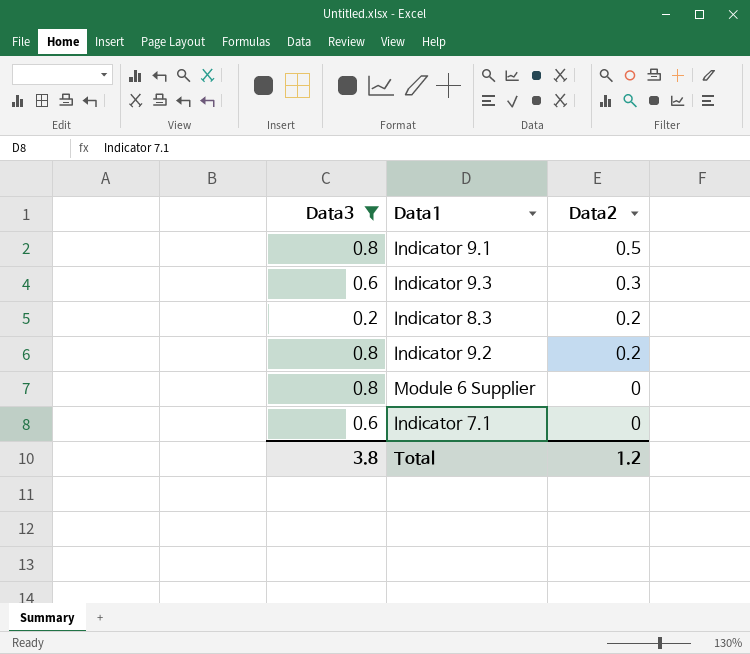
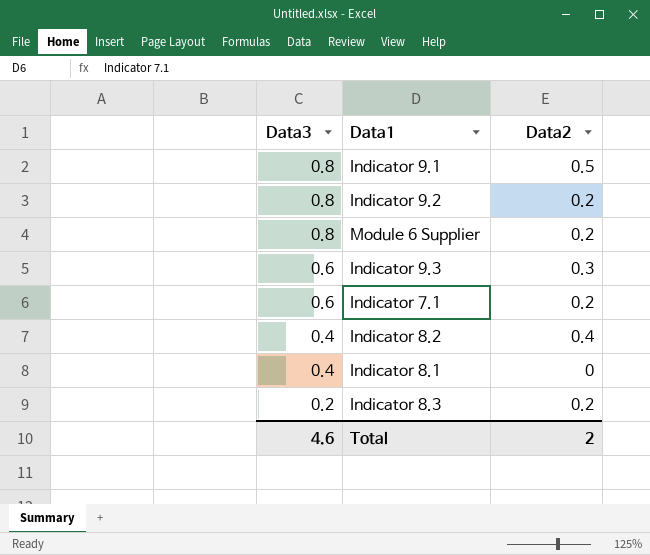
filter: Data3 != 0.4 -> none
row order: Data2 descending -> Data3 descending
Module 6 Supplier | Data2: 0 -> 0.2
Indicator 7.1 | Data2: 0 -> 0.2
Total | Data3: 3.8 -> 4.6
Total | Data2: 1.2 -> 2

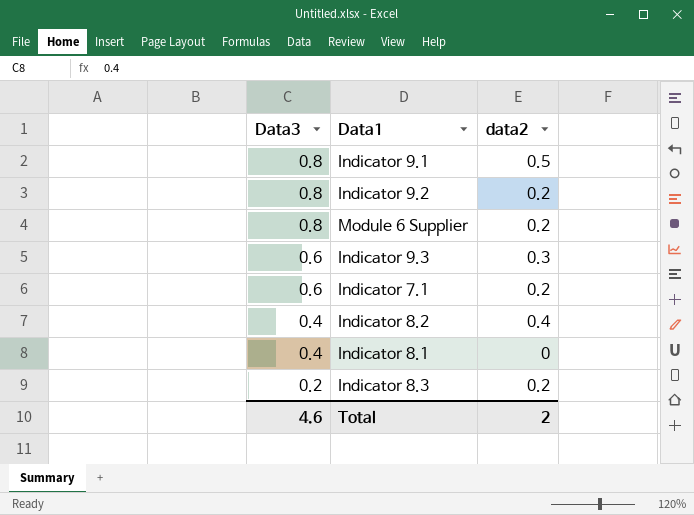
column name: Data2 -> data2

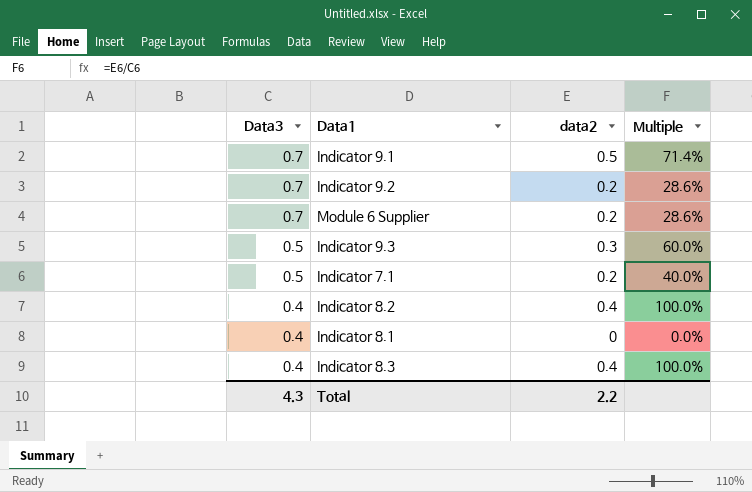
column Multiple | formula: none -> [data2] / [Data3]
Indicator 9.1 | Data3: 0.8 -> 0.7
Indicator 9.2 | Data3: 0.8 -> 0.7
Module 6 Supplier | Data3: 0.8 -> 0.7
Indicator 9.3 | Data3: 0.6 -> 0.5
Indicator 7.1 | Data3: 0.6 -> 0.5
Indicator 8.3 | Data3: 0.2 -> 0.4
Indicator 8.3 | data2: 0.2 -> 0.4
Total | Data3: 4.6 -> 4.3
Total | data2: 2 -> 2.2

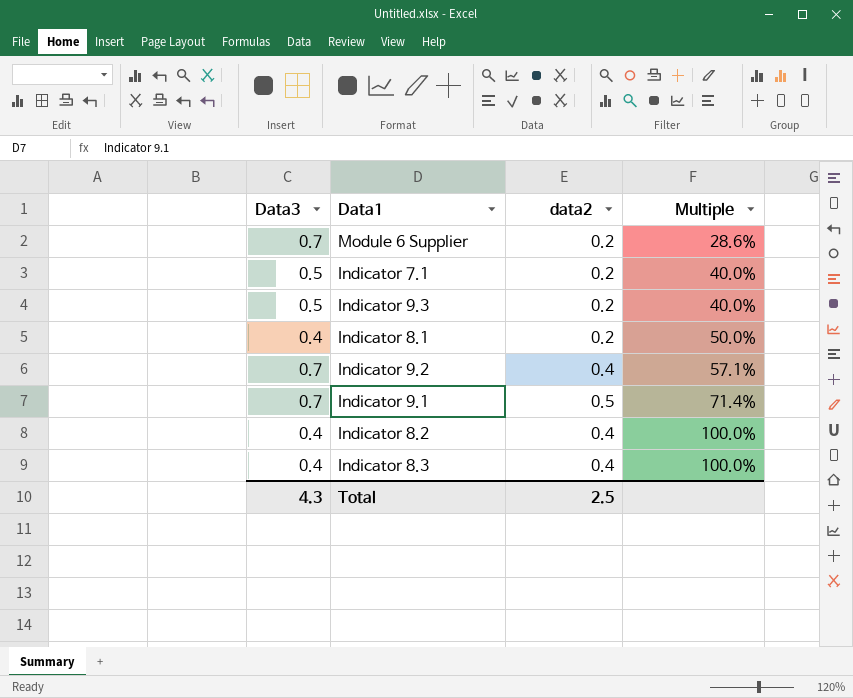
row order: Data3 descending -> Multiple ascending
Indicator 9.3 | data2: 0.3 -> 0.2
Indicator 9.3 | Multiple: 60.0% -> 40.0%
Indicator 8.1 | data2: 0 -> 0.2
Indicator 8.1 | Multiple: 0.0% -> 50.0%
Indicator 9.2 | data2: 0.2 -> 0.4
Indicator 9.2 | Multiple: 28.6% -> 57.1%
Total | data2: 2.2 -> 2.5

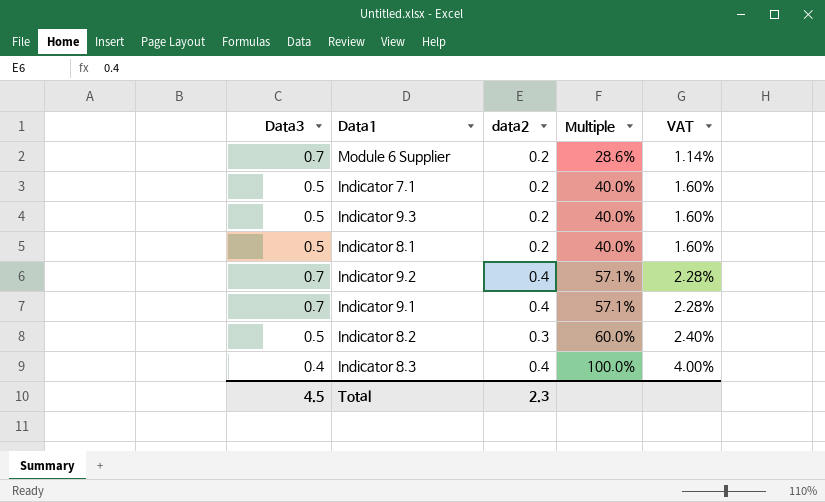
column VAT | formula: none -> [Multiple] * 0.04
Indicator 8.1 | Data3: 0.4 -> 0.5
Indicator 8.1 | Multiple: 50.0% -> 40.0%
Indicator 9.1 | data2: 0.5 -> 0.4
Indicator 9.1 | Multiple: 71.4% -> 57.1%
Indicator 8.2 | Data3: 0.4 -> 0.5
Indicator 8.2 | data2: 0.4 -> 0.3
Indicator 8.2 | Multiple: 100.0% -> 60.0%
Total | Data3: 4.3 -> 4.5
Total | data2: 2.5 -> 2.3

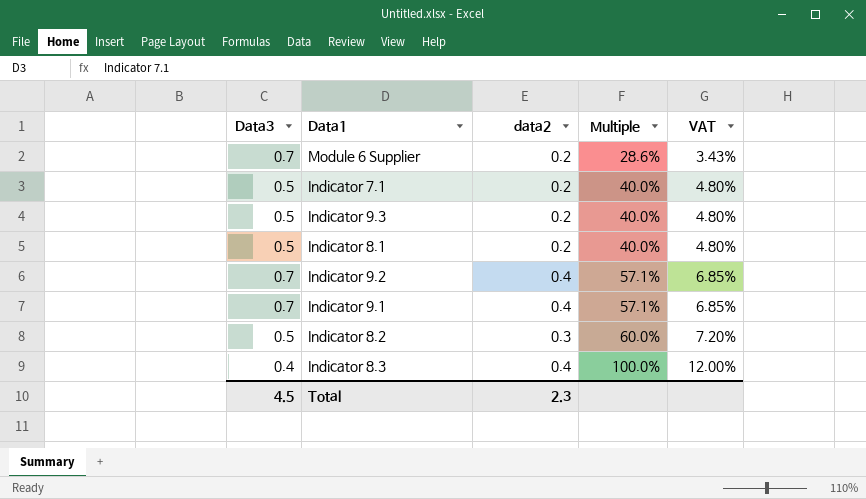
column VAT | formula: [Multiple] * 0.04 -> [Multiple] * 0.12

